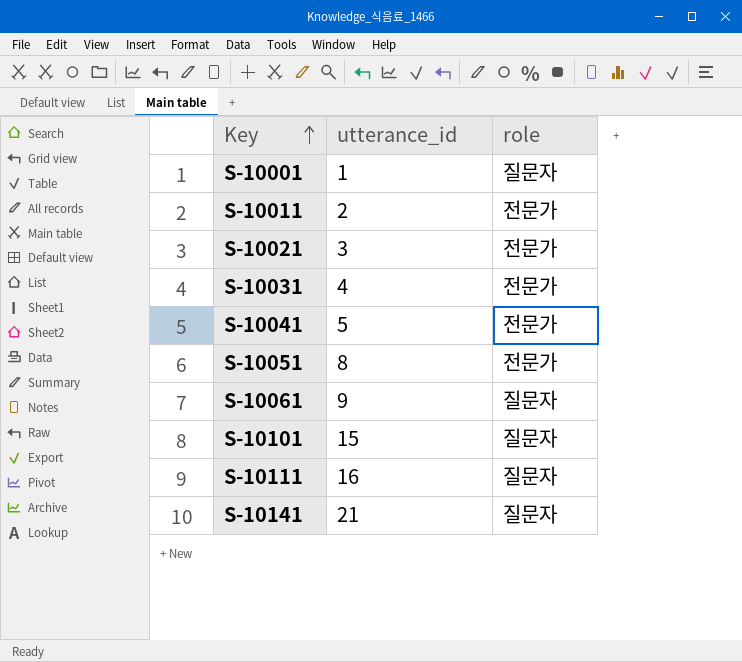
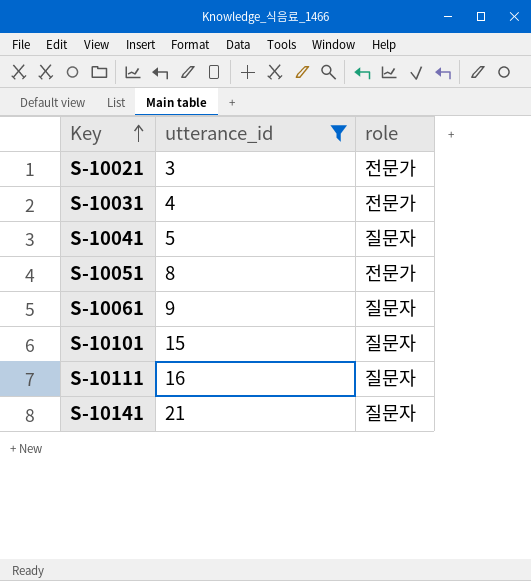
filter: none -> utterance_id >= 3
S-10041 | role: 전문가 -> 질문자

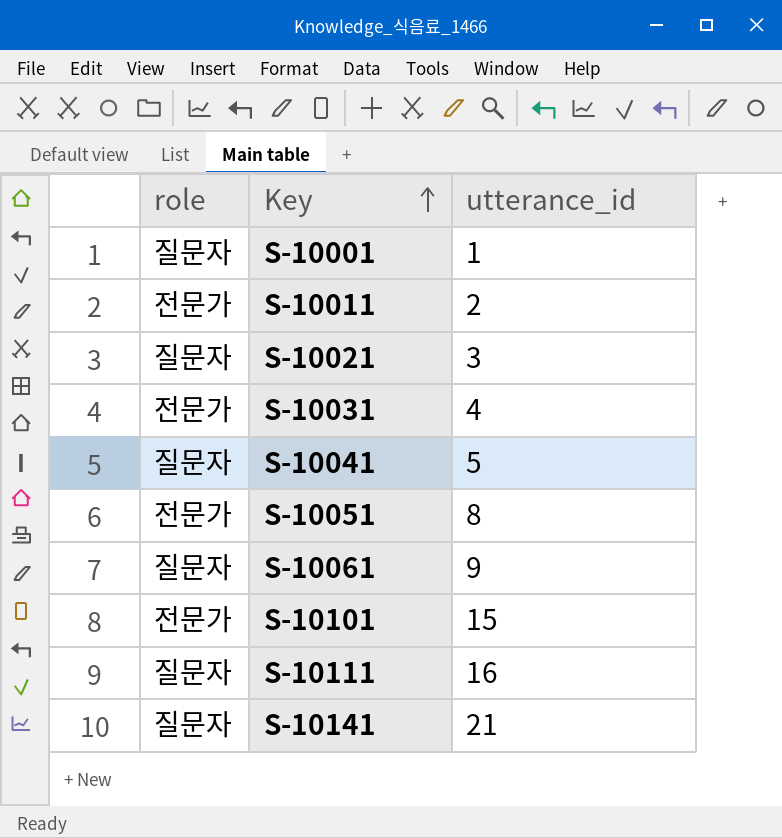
filter: utterance_id >= 3 -> none
column role | position: 3 -> 1
S-10021 | role: 전문가 -> 질문자
S-10101 | role: 질문자 -> 전문가

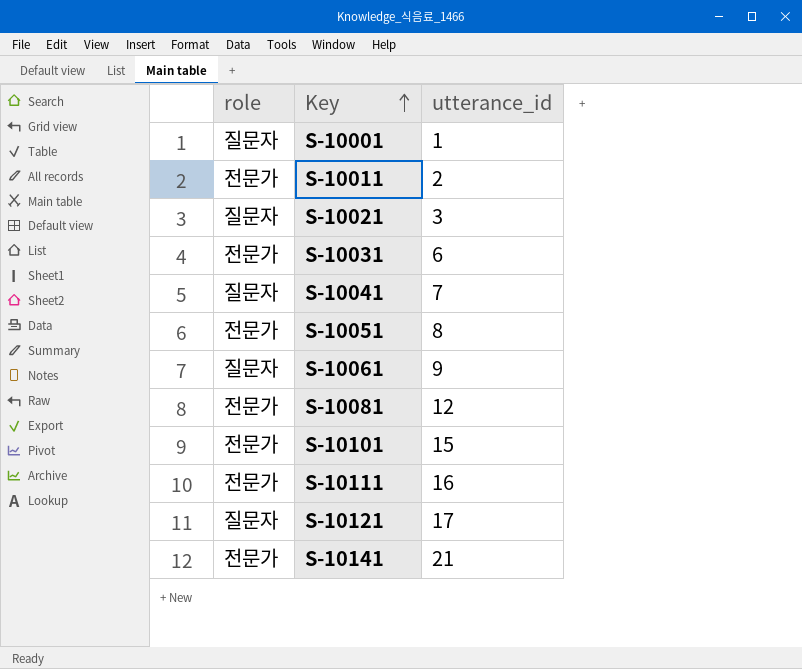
S-10031 | utterance_id: 4 -> 6
S-10041 | utterance_id: 5 -> 7
row S-10081: none -> 전문가 | 12
S-10111 | role: 질문자 -> 전문가
row S-10121: none -> 질문자 | 17
S-10141 | role: 질문자 -> 전문가

